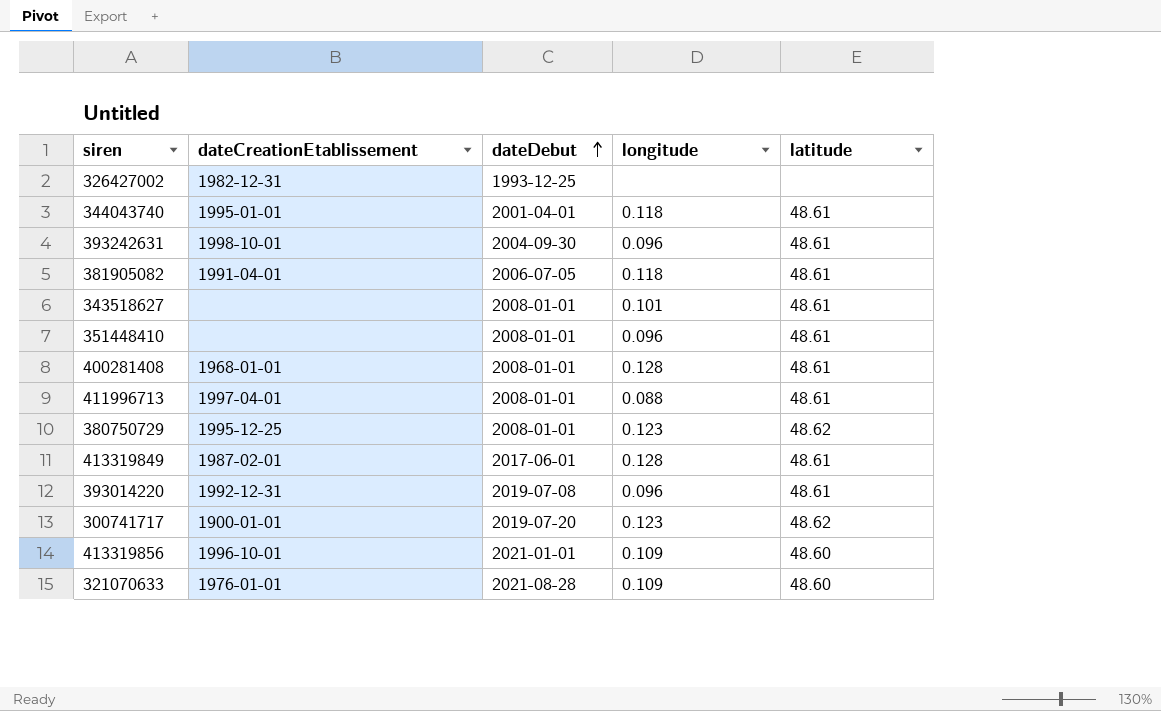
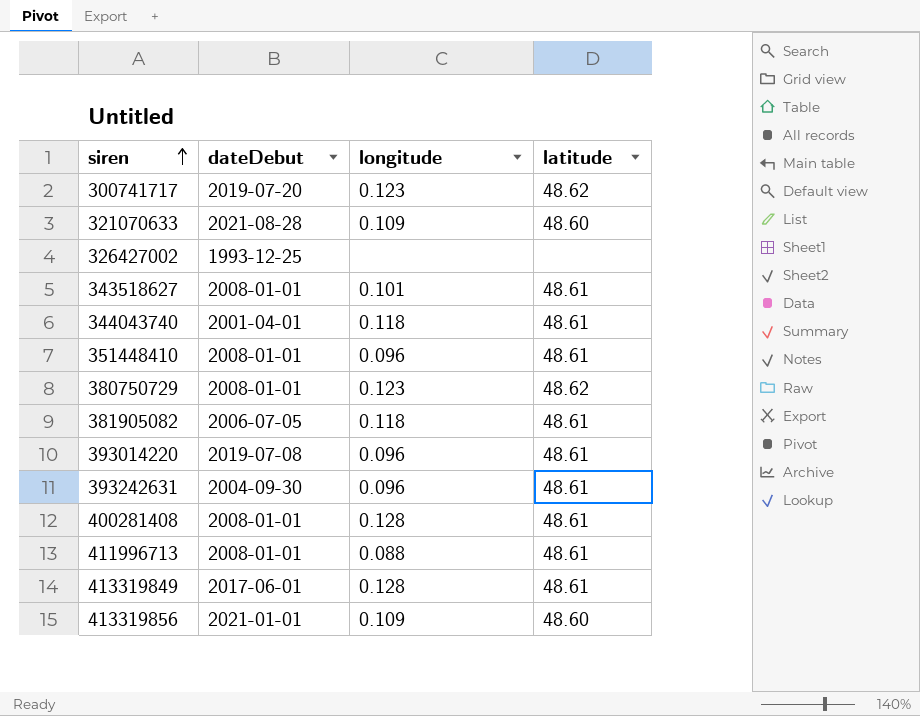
row order: dateDebut ascending -> siren ascending
column dateCreationEtablissement | position: 2 -> none

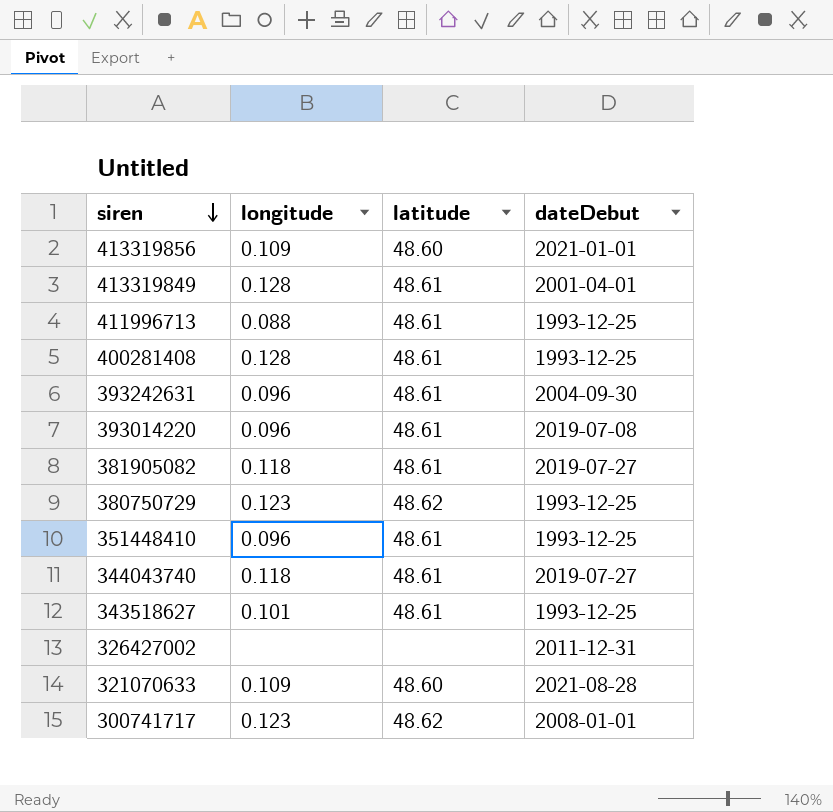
row order: siren ascending -> siren descending
column dateDebut | position: 2 -> 4
413319849 | dateDebut: 2017-06-01 -> 2001-04-01
411996713 | dateDebut: 2008-01-01 -> 1993-12-25
400281408 | dateDebut: 2008-01-01 -> 1993-12-25
381905082 | dateDebut: 2006-07-05 -> 2019-07-27
380750729 | dateDebut: 2008-01-01 -> 1993-12-25
351448410 | dateDebut: 2008-01-01 -> 1993-12-25
344043740 | dateDebut: 2001-04-01 -> 2019-07-27
343518627 | dateDebut: 2008-01-01 -> 1993-12-25
326427002 | dateDebut: 1993-12-25 -> 2011-12-31
300741717 | dateDebut: 2019-07-20 -> 2008-01-01

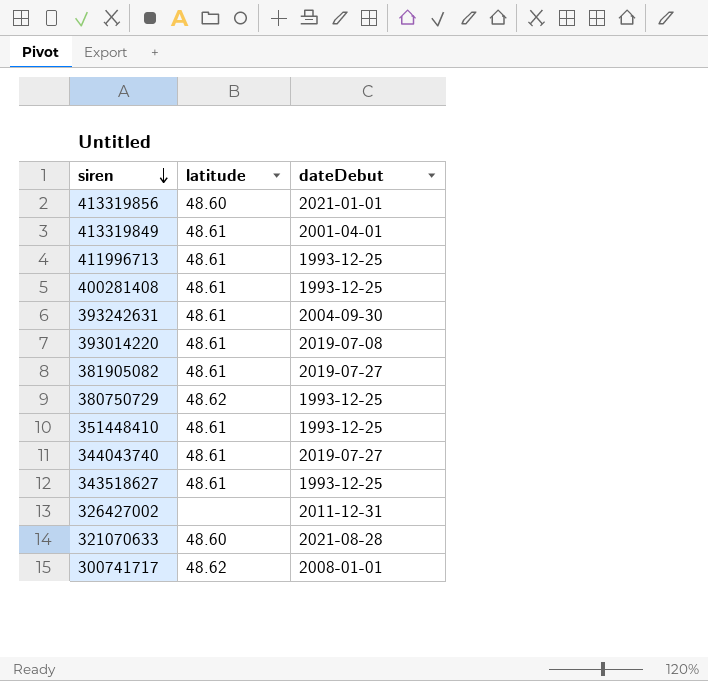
column longitude | position: 2 -> none

